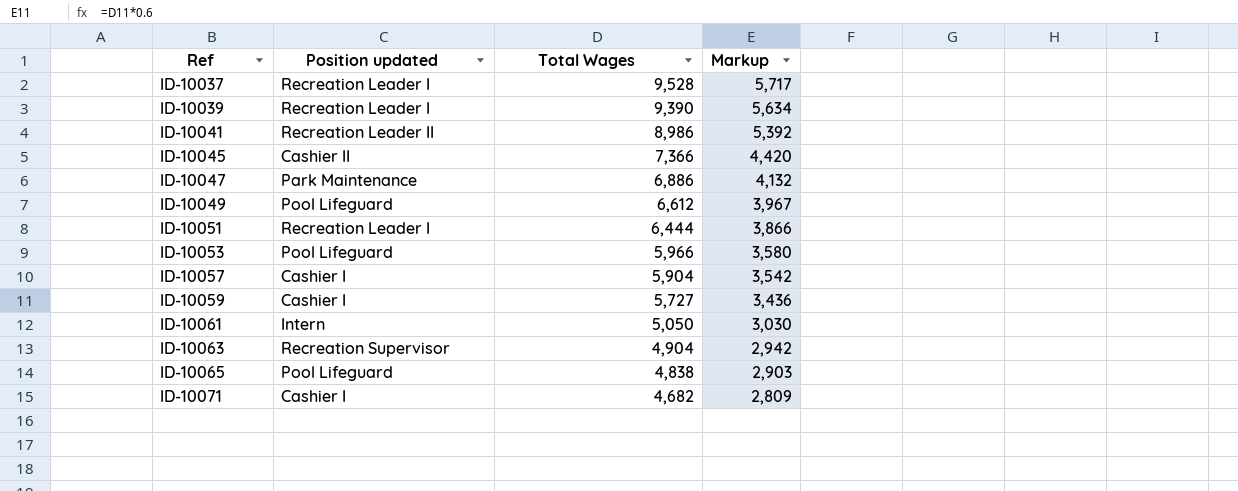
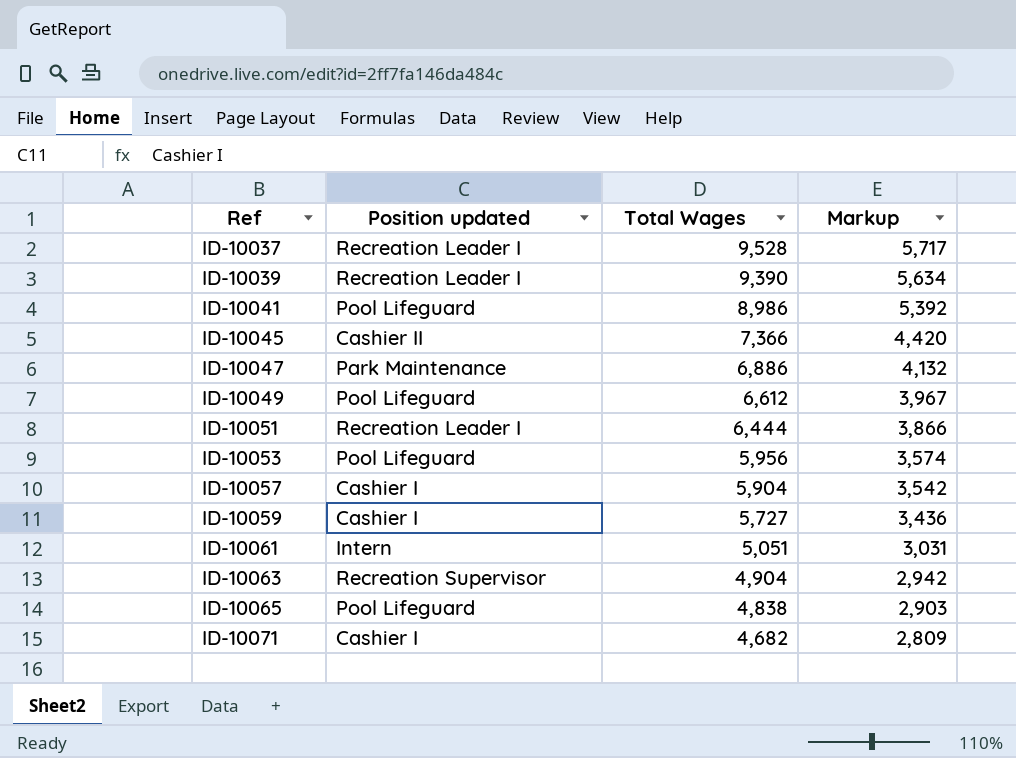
ID-10041 | Position updated: Recreation Leader II -> Pool Lifeguard
ID-10053 | Total Wages: 5,966 -> 5,956
ID-10053 | Markup: 3,580 -> 3,574
ID-10061 | Total Wages: 5,050 -> 5,051
ID-10061 | Markup: 3,030 -> 3,031

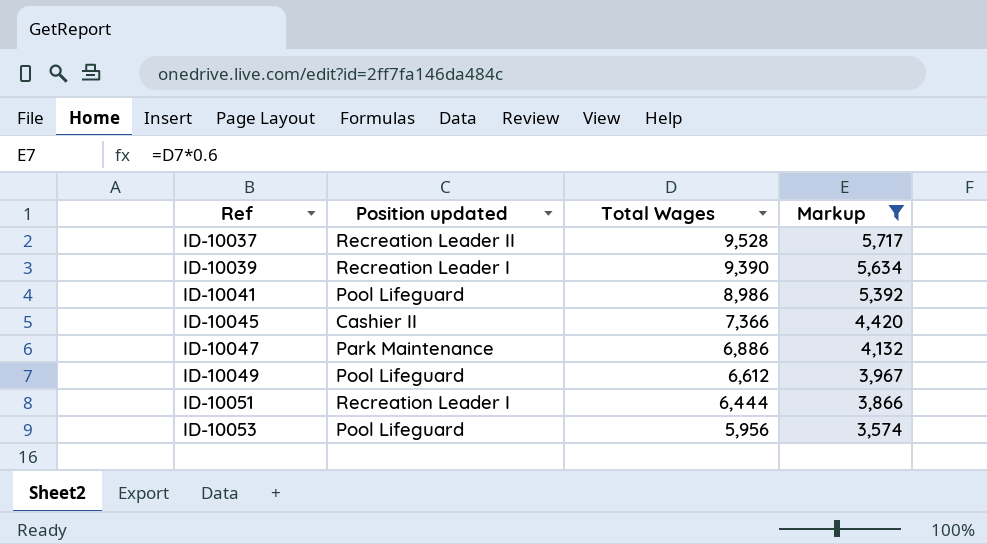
filter: none -> Markup >= 3,574
ID-10037 | Position updated: Recreation Leader I -> Recreation Leader II

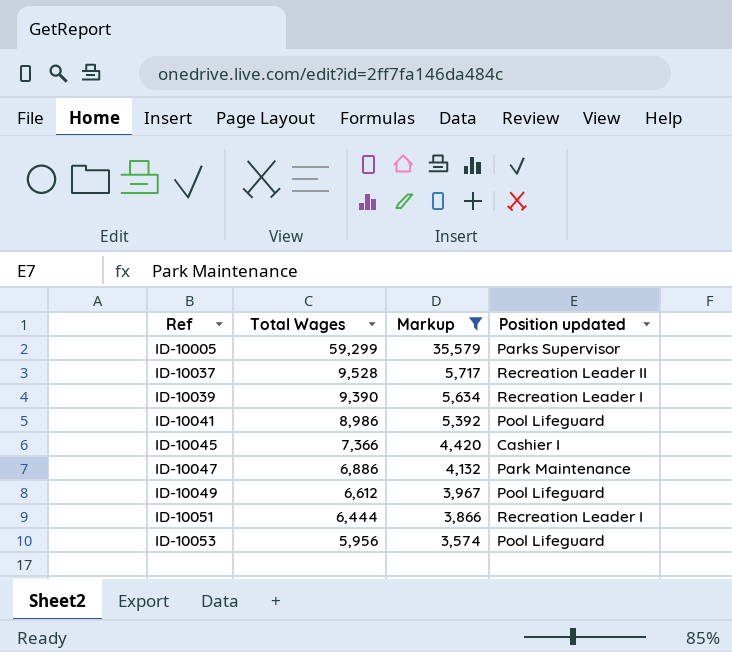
column Position updated | position: 2 -> 4
row ID-10005: none -> 59,299 | 35,579 | Parks Supervisor
ID-10045 | Position updated: Cashier II -> Cashier I

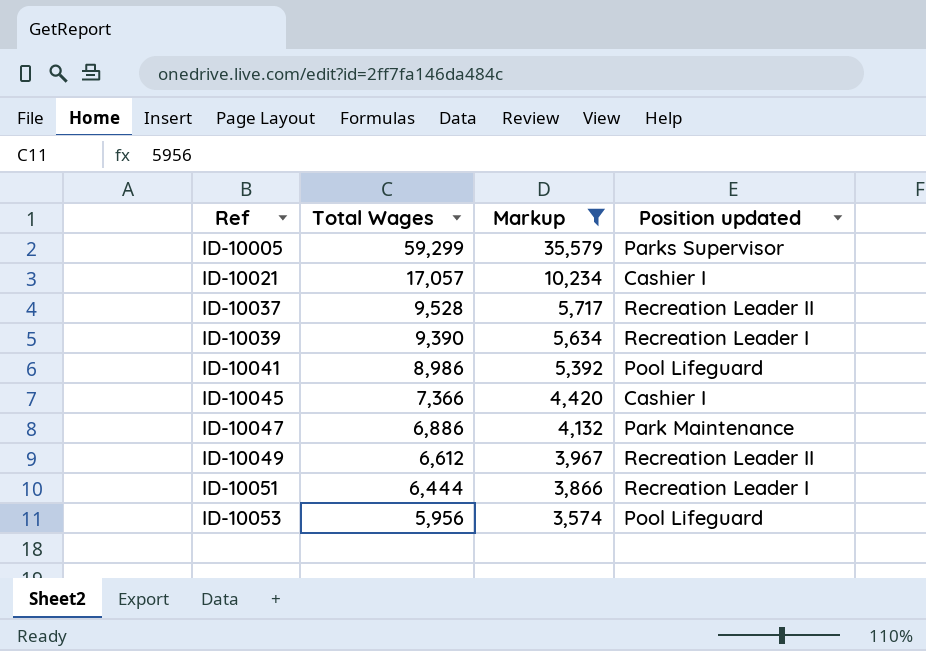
row ID-10021: none -> 17,057 | 10,234 | Cashier I
ID-10049 | Position updated: Pool Lifeguard -> Recreation Leader II

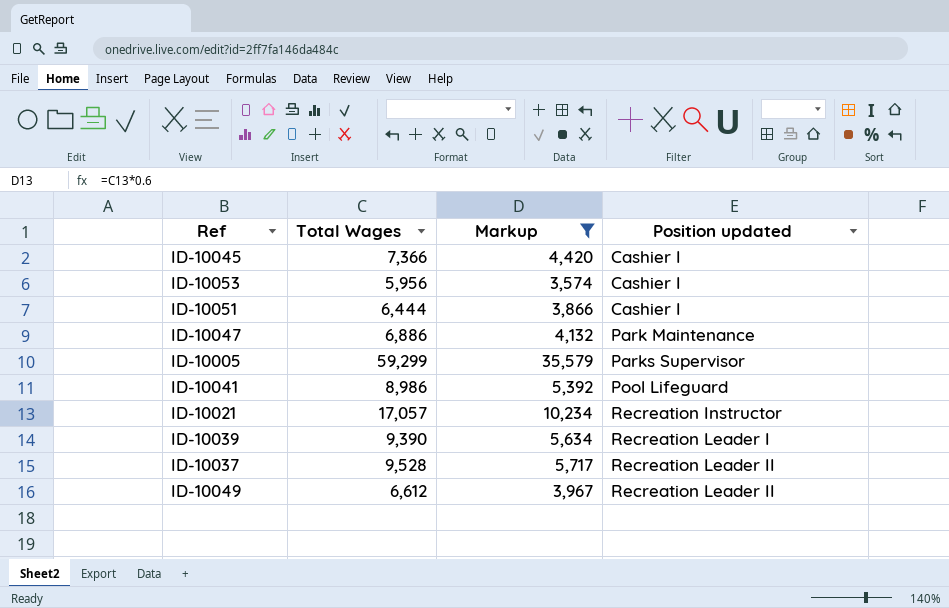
row order: Ref ascending -> Position updated ascending
ID-10053 | Position updated: Pool Lifeguard -> Cashier I
ID-10051 | Position updated: Recreation Leader I -> Cashier I
ID-10021 | Position updated: Cashier I -> Recreation Instructor

